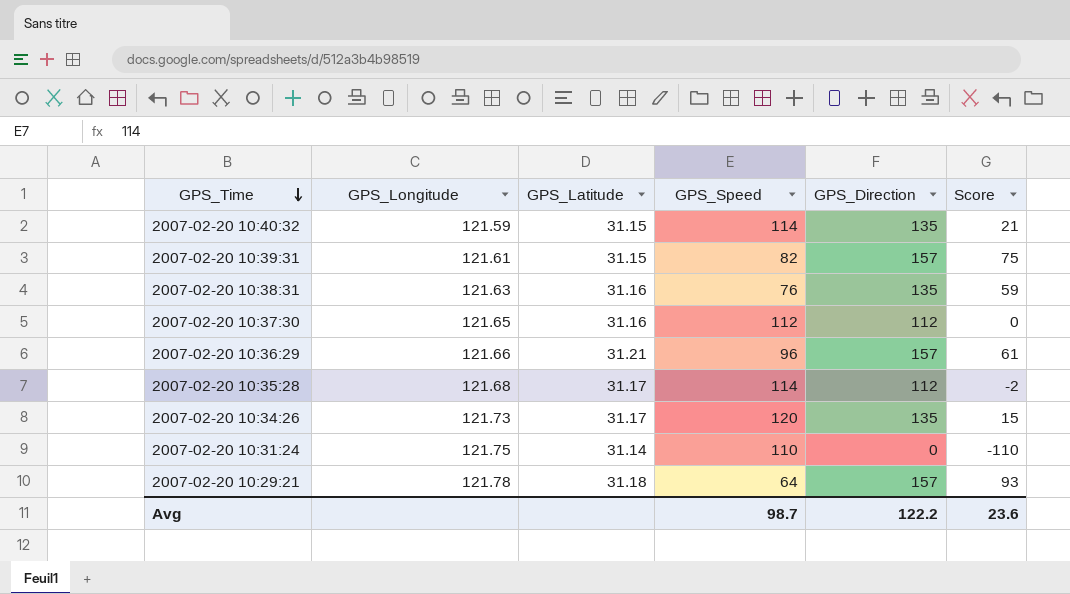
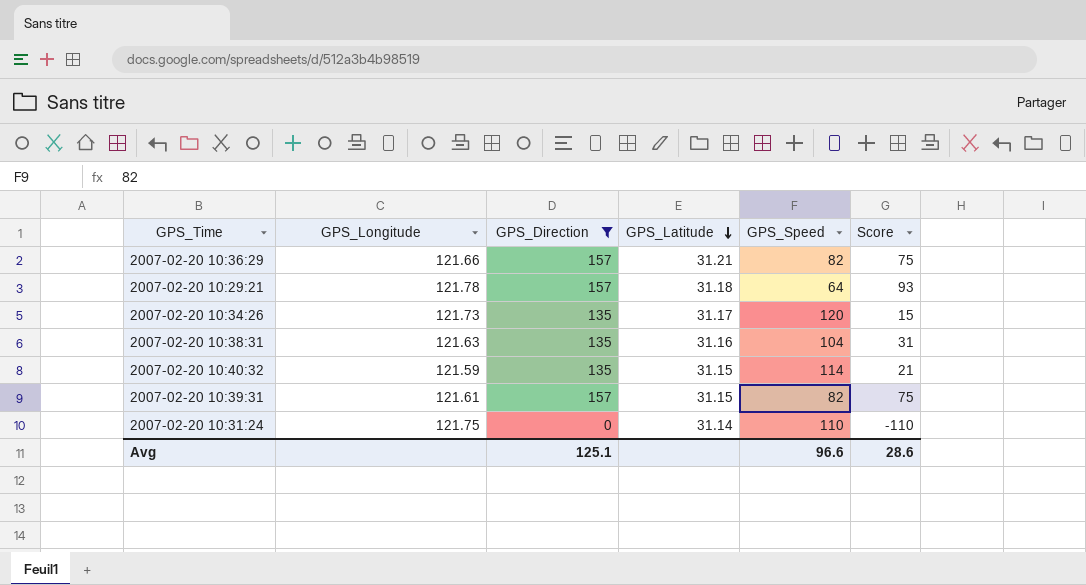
filter: none -> GPS_Direction != 112
row order: GPS_Time descending -> GPS_Latitude descending
column GPS_Direction | position: 5 -> 3
2007-02-20 10:36:29 | GPS_Speed: 96 -> 82
2007-02-20 10:36:29 | Score: 61 -> 75
2007-02-20 10:38:31 | GPS_Speed: 76 -> 104
2007-02-20 10:38:31 | Score: 59 -> 31
Avg | GPS_Direction: 122.2 -> 125.1
Avg | GPS_Speed: 98.7 -> 96.6
Avg | Score: 23.6 -> 28.6

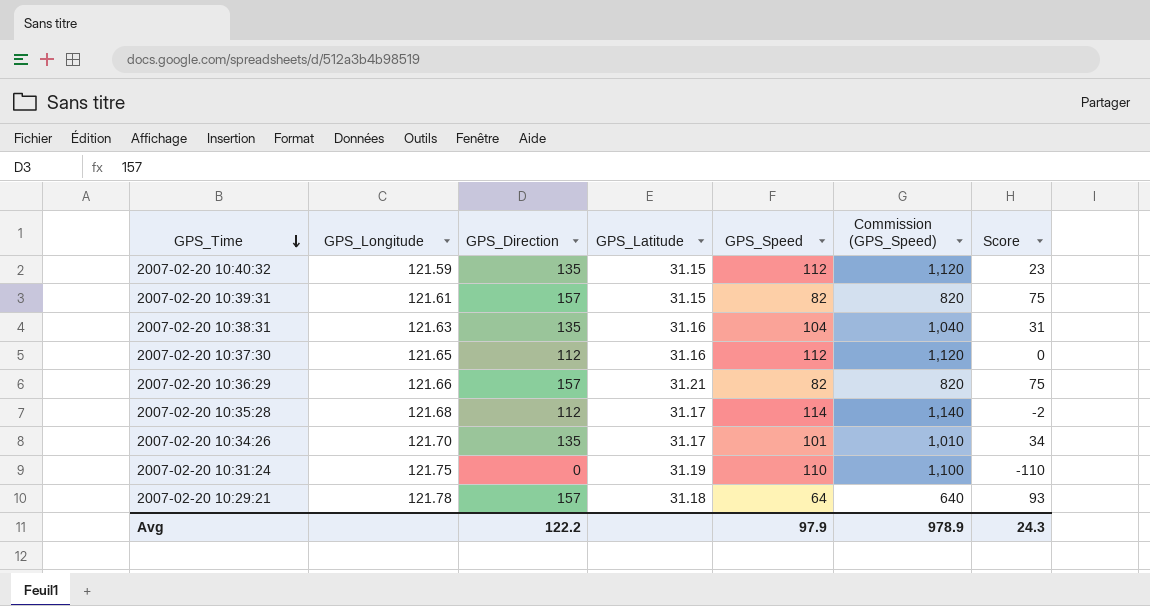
filter: GPS_Direction != 112 -> none
row order: GPS_Latitude descending -> GPS_Time descending
column Commission (GPS_Speed) | formula: none -> [GPS_Speed] * 10
2007-02-20 10:40:32 | GPS_Speed: 114 -> 112
2007-02-20 10:40:32 | Score: 21 -> 23
2007-02-20 10:34:26 | GPS_Longitude: 121.73 -> 121.70
2007-02-20 10:34:26 | GPS_Speed: 120 -> 101
2007-02-20 10:34:26 | Score: 15 -> 34
2007-02-20 10:31:24 | GPS_Latitude: 31.14 -> 31.19
Avg | GPS_Direction: 125.1 -> 122.2
Avg | GPS_Speed: 96.6 -> 97.9
Avg | Score: 28.6 -> 24.3

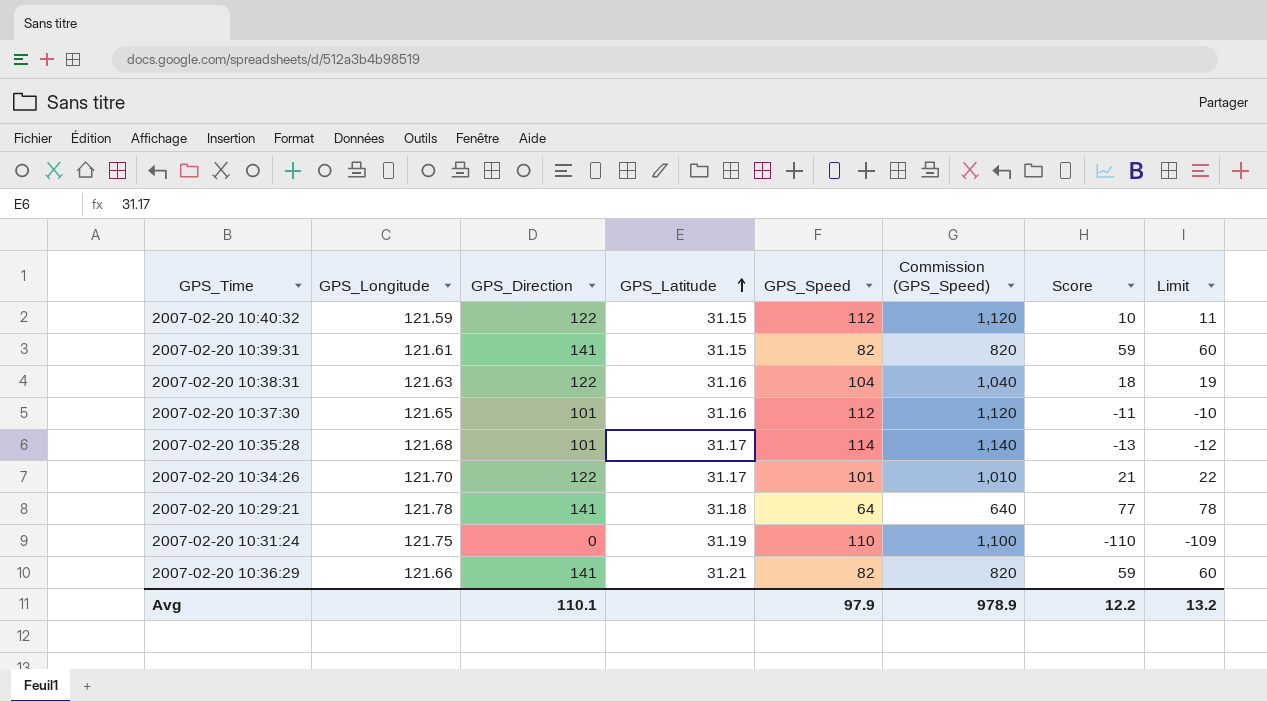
row order: GPS_Time descending -> GPS_Latitude ascending
column Limit | formula: none -> [Score] + 1
2007-02-20 10:40:32 | GPS_Direction: 135 -> 122
2007-02-20 10:40:32 | Score: 23 -> 10
2007-02-20 10:39:31 | GPS_Direction: 157 -> 141
2007-02-20 10:39:31 | Score: 75 -> 59
2007-02-20 10:38:31 | GPS_Direction: 135 -> 122
2007-02-20 10:38:31 | Score: 31 -> 18
2007-02-20 10:37:30 | GPS_Direction: 112 -> 101
2007-02-20 10:37:30 | Score: 0 -> -11
2007-02-20 10:35:28 | GPS_Direction: 112 -> 101
2007-02-20 10:35:28 | Score: -2 -> -13
2007-02-20 10:34:26 | GPS_Direction: 135 -> 122
2007-02-20 10:34:26 | Score: 34 -> 21
2007-02-20 10:29:21 | GPS_Direction: 157 -> 141
2007-02-20 10:29:21 | Score: 93 -> 77
2007-02-20 10:36:29 | GPS_Direction: 157 -> 141
2007-02-20 10:36:29 | Score: 75 -> 59
Avg | GPS_Direction: 122.2 -> 110.1
Avg | Score: 24.3 -> 12.2

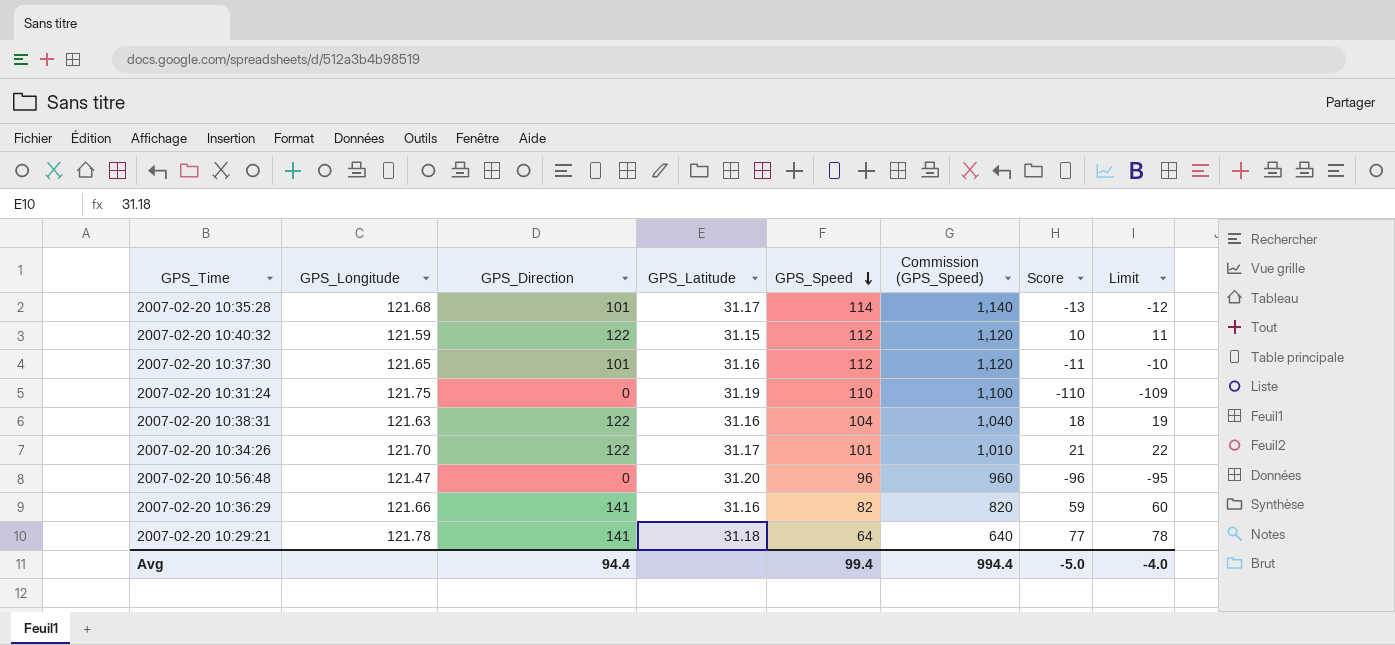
row order: GPS_Latitude ascending -> GPS_Speed descending
row 2007-02-20 10:39:31: 121.61 | 141 | 31.15 | 82 | 820 | 59 | 60 -> none
row 2007-02-20 10:56:48: none -> 121.47 | 0 | 31.20 | 96 | 960 | -96 | -95
2007-02-20 10:36:29 | GPS_Latitude: 31.21 -> 31.16
Avg | GPS_Direction: 110.1 -> 94.4
Avg | GPS_Speed: 97.9 -> 99.4
Avg | Commission (GPS_Speed): 978.9 -> 994.4
Avg | Score: 12.2 -> -5.0
Avg | Limit: 13.2 -> -4.0

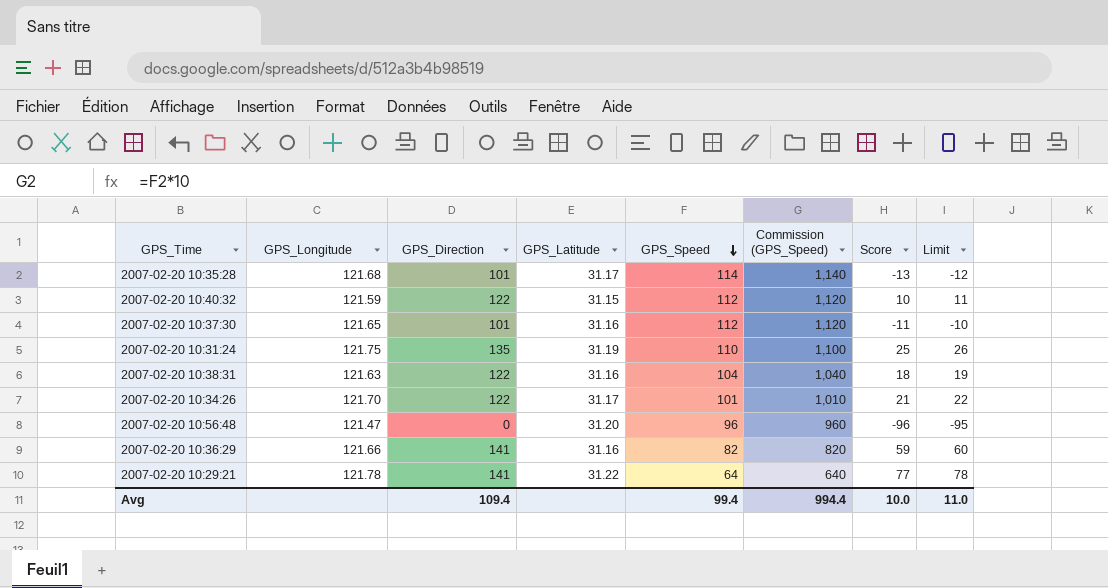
2007-02-20 10:31:24 | GPS_Direction: 0 -> 135
2007-02-20 10:31:24 | Score: -110 -> 25
2007-02-20 10:31:24 | Limit: -109 -> 26
2007-02-20 10:29:21 | GPS_Latitude: 31.18 -> 31.22
Avg | GPS_Direction: 94.4 -> 109.4
Avg | Score: -5.0 -> 10.0
Avg | Limit: -4.0 -> 11.0

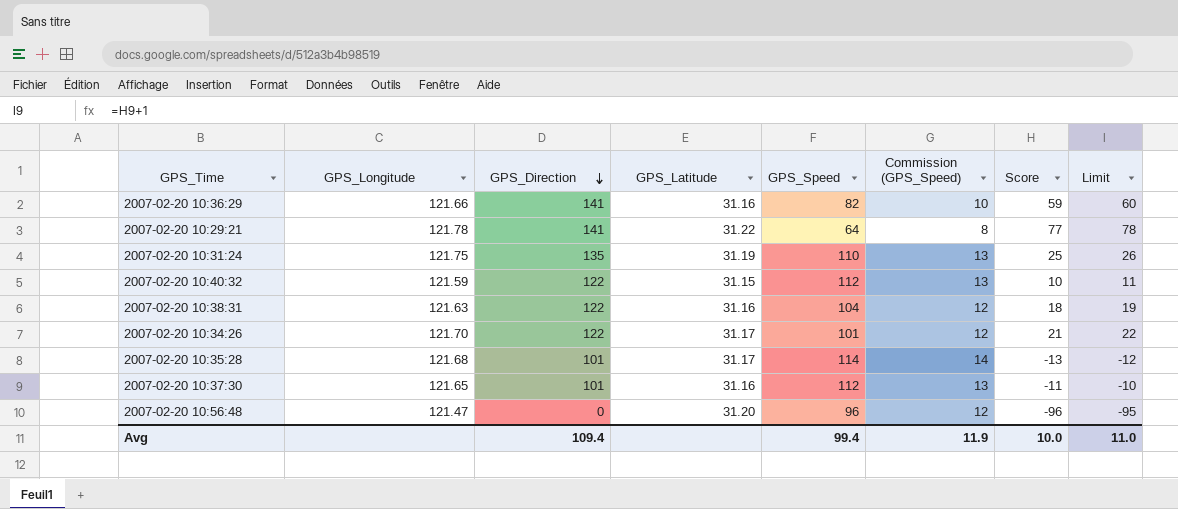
row order: GPS_Speed descending -> GPS_Direction descending
column Commission (GPS_Speed) | formula: [GPS_Speed] * 10 -> [GPS_Speed] * 0.12
Avg | Commission (GPS_Speed): 994.4 -> 11.9

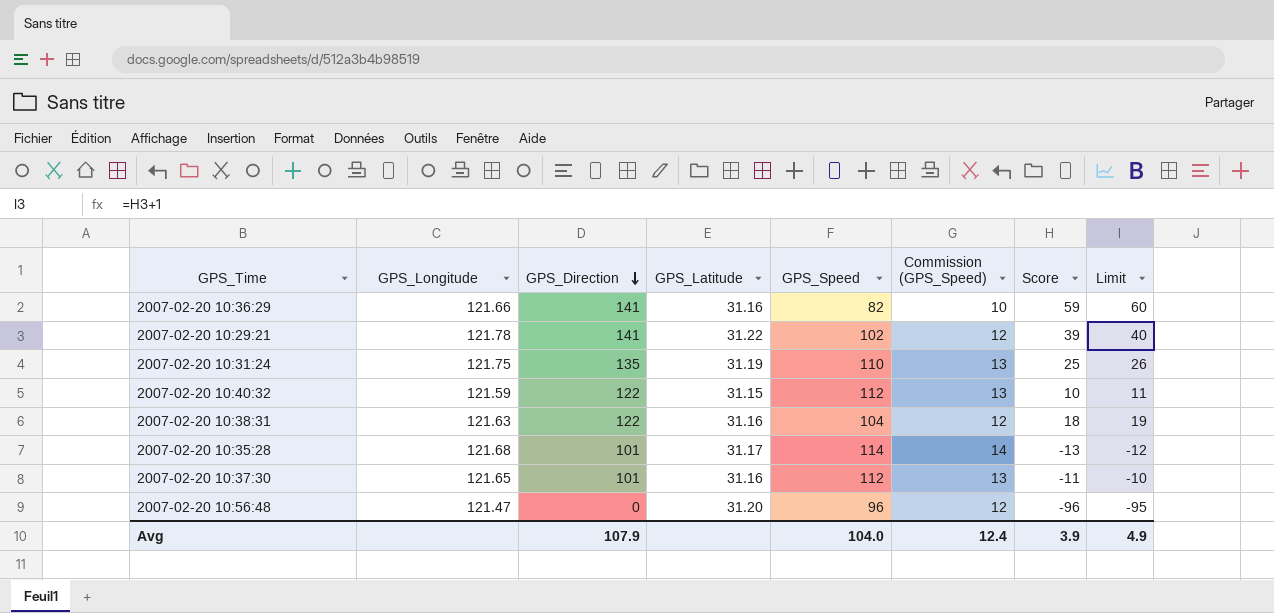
row 2007-02-20 10:34:26: 121.70 | 122 | 31.17 | 101 | 12 | 21 | 22 -> none
2007-02-20 10:29:21 | GPS_Speed: 64 -> 102
2007-02-20 10:29:21 | Commission (GPS_Speed): 8 -> 12
2007-02-20 10:29:21 | Score: 77 -> 39
2007-02-20 10:29:21 | Limit: 78 -> 40
Avg | GPS_Direction: 109.4 -> 107.9
Avg | GPS_Speed: 99.4 -> 104.0
Avg | Commission (GPS_Speed): 11.9 -> 12.4
Avg | Score: 10.0 -> 3.9
Avg | Limit: 11.0 -> 4.9

